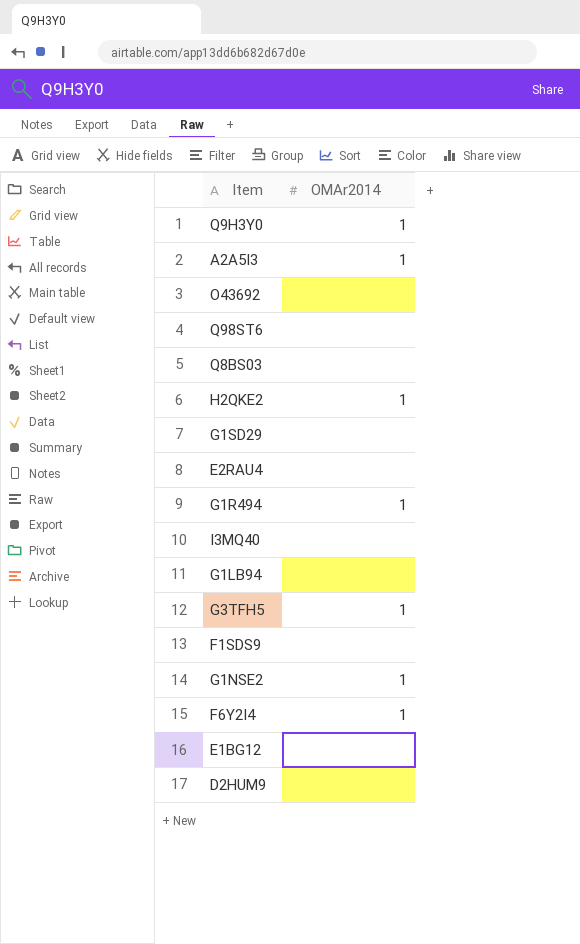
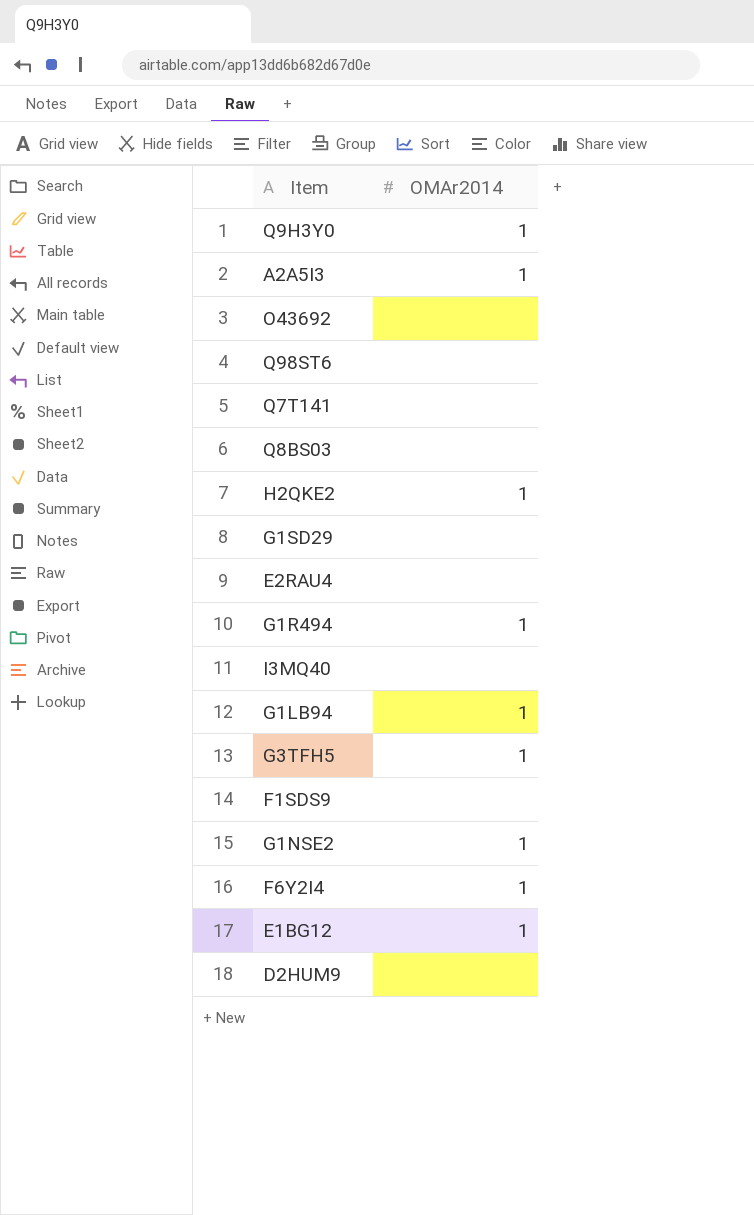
row Q7T141: none -> none
G1LB94 | OMAr2014: none -> 1
E1BG12 | OMAr2014: none -> 1

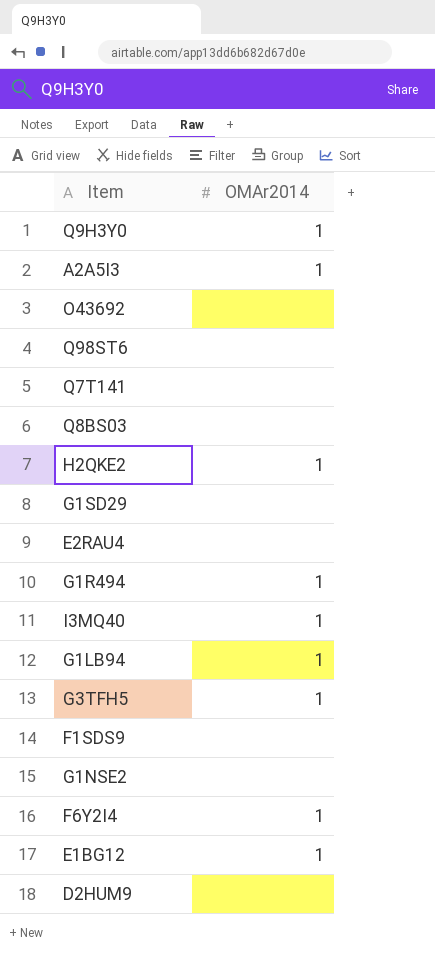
I3MQ40 | OMAr2014: none -> 1
G1NSE2 | OMAr2014: 1 -> none

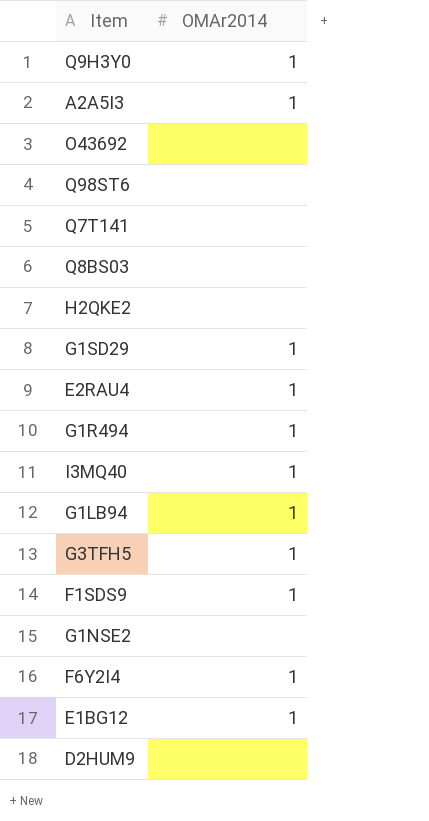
H2QKE2 | OMAr2014: 1 -> none
G1SD29 | OMAr2014: none -> 1
E2RAU4 | OMAr2014: none -> 1
F1SDS9 | OMAr2014: none -> 1

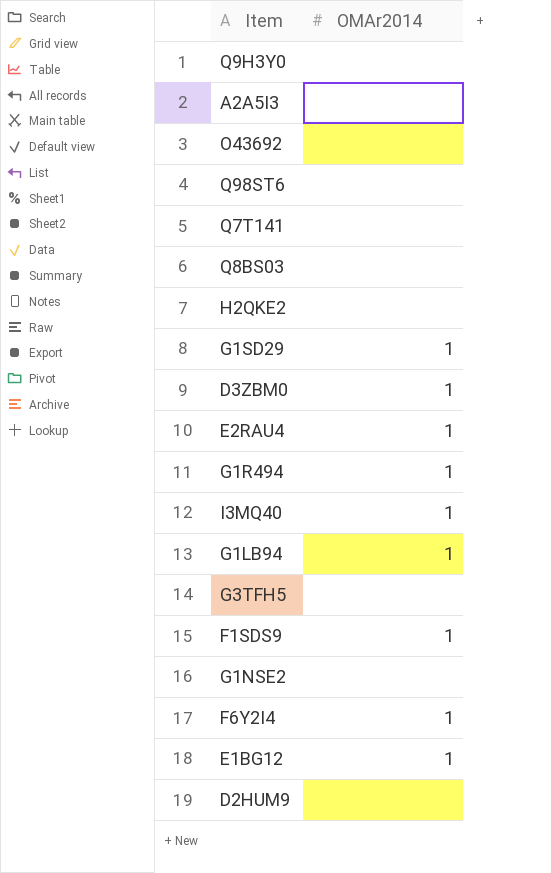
Q9H3Y0 | OMAr2014: 1 -> none
A2A5I3 | OMAr2014: 1 -> none
row D3ZBM0: none -> 1
G3TFH5 | OMAr2014: 1 -> none

